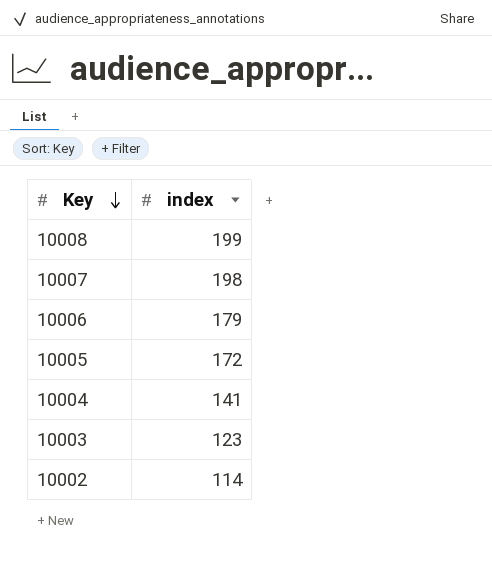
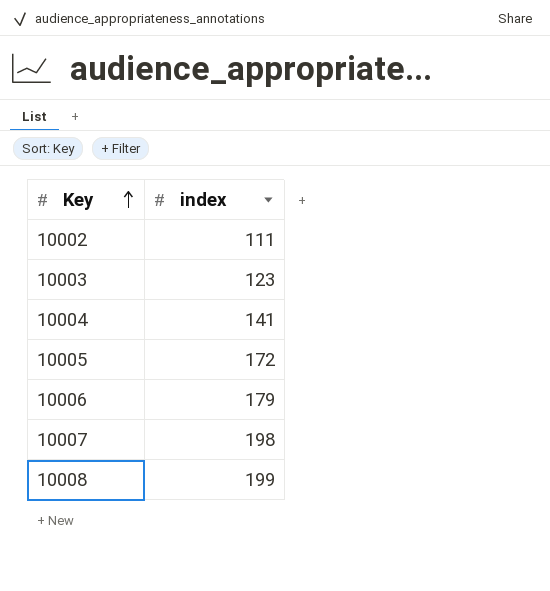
row order: Key descending -> Key ascending
10002 | index: 114 -> 111

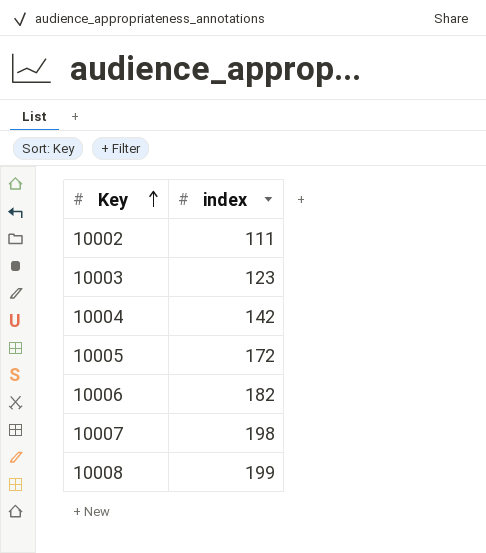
10004 | index: 141 -> 142
10006 | index: 179 -> 182

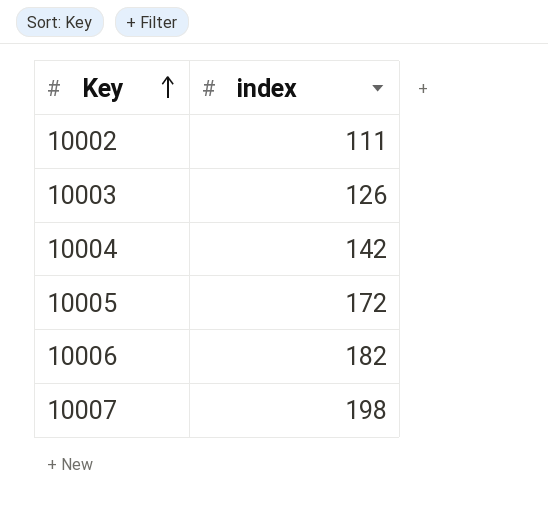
row 10008: 199 -> none
10003 | index: 123 -> 126

